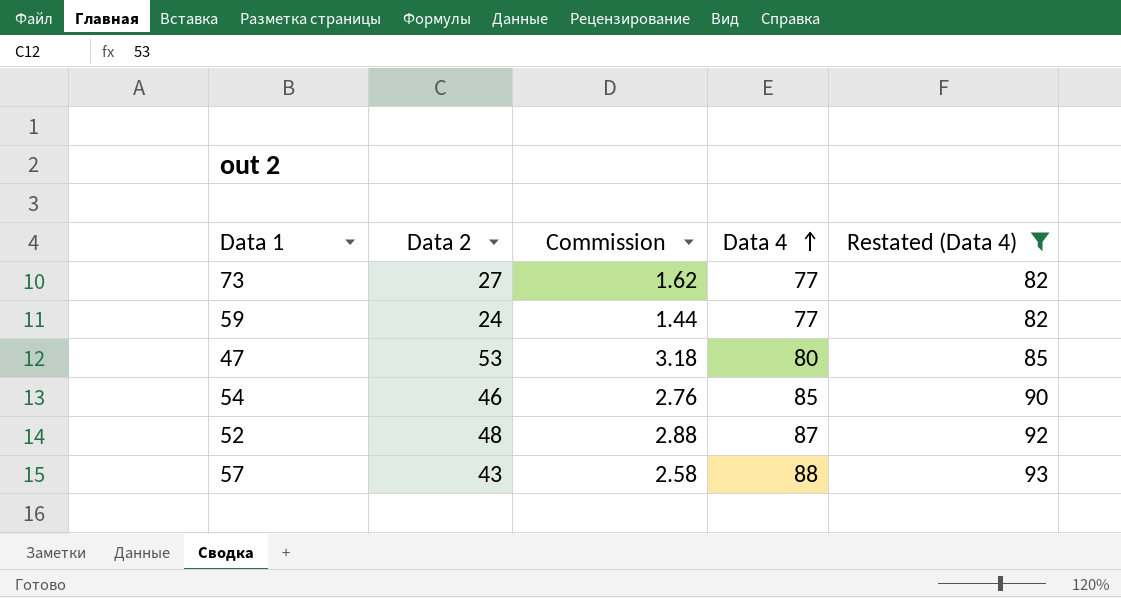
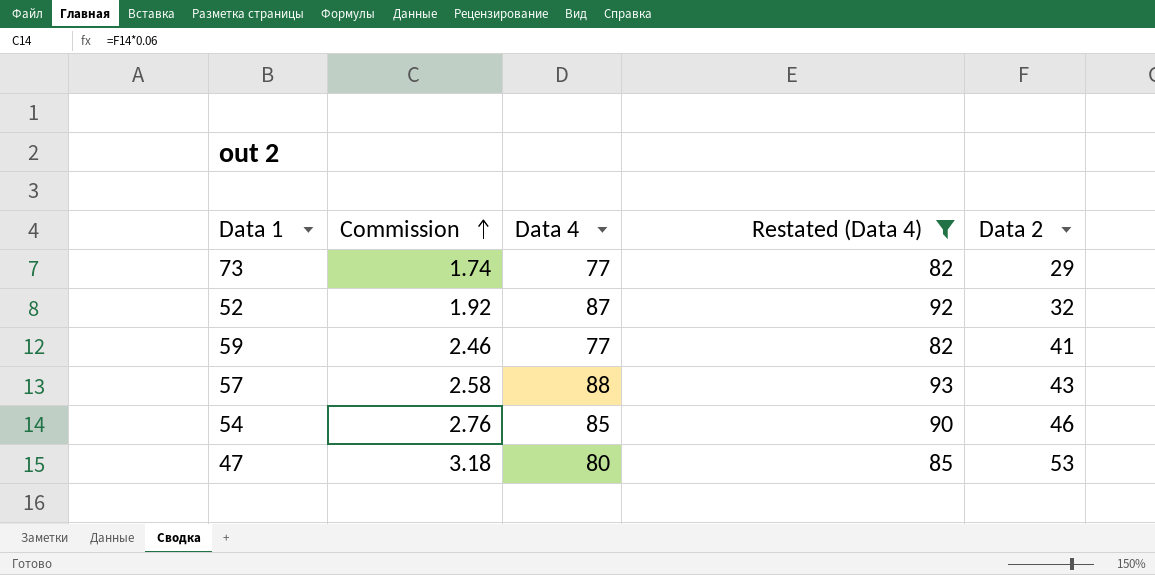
row order: Data 4 ascending -> Commission ascending
column Data 2 | position: 2 -> 5
73 | Commission: 1.62 -> 1.74
73 | Data 2: 27 -> 29
52 | Commission: 2.88 -> 1.92
52 | Data 2: 48 -> 32
59 | Commission: 1.44 -> 2.46
59 | Data 2: 24 -> 41

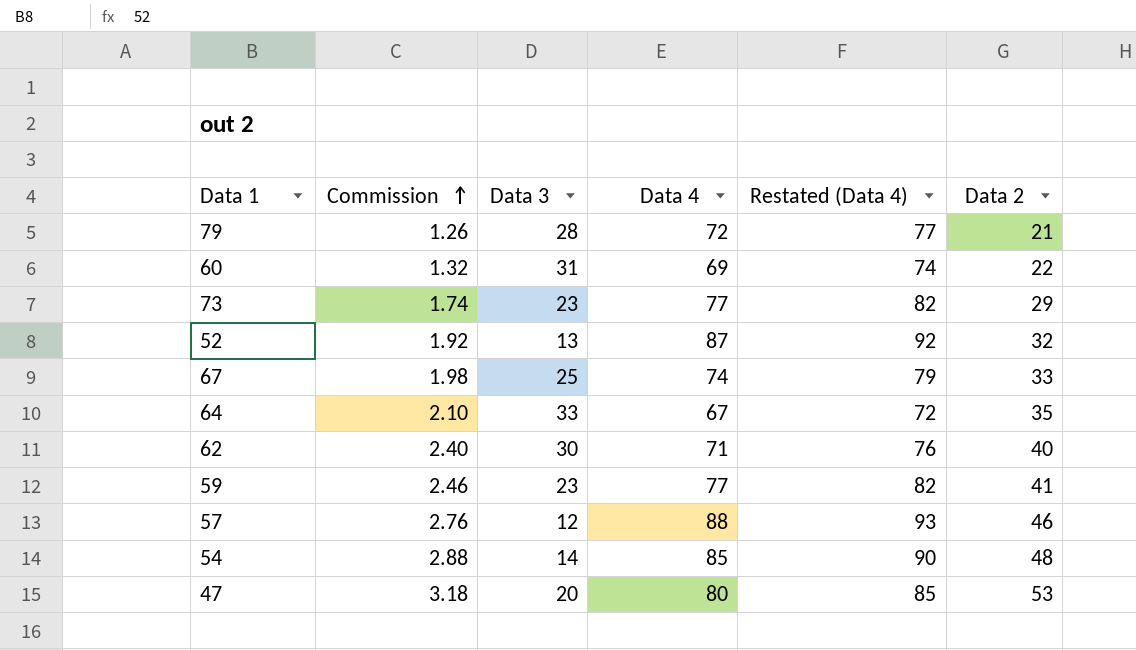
filter: Restated (Data 4) >= 82 -> none
column Data 3 | position: none -> 3
57 | Commission: 2.58 -> 2.76
57 | Data 2: 43 -> 46
54 | Commission: 2.76 -> 2.88
54 | Data 2: 46 -> 48

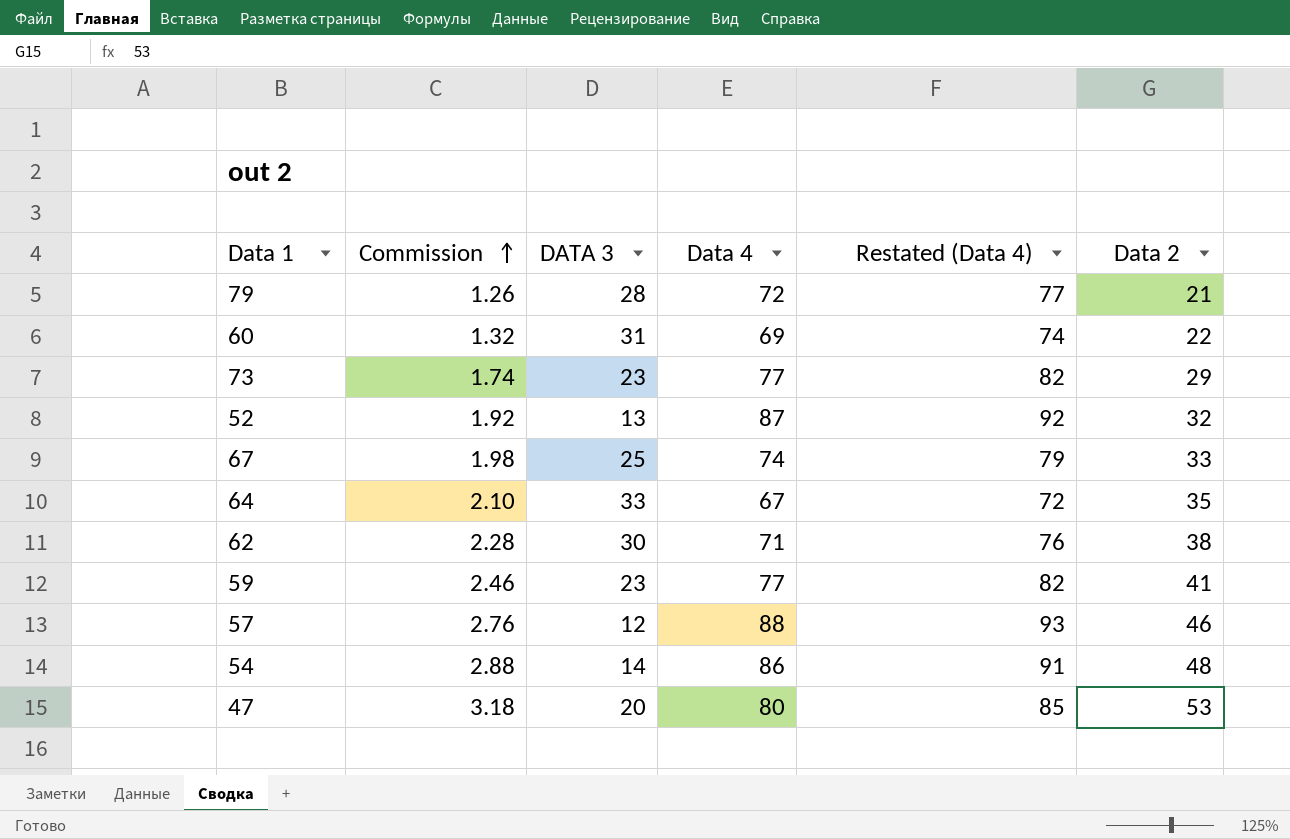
column name: Data 3 -> DATA 3
62 | Commission: 2.40 -> 2.28
62 | Data 2: 40 -> 38
54 | Data 4: 85 -> 86
54 | Restated (Data 4): 90 -> 91

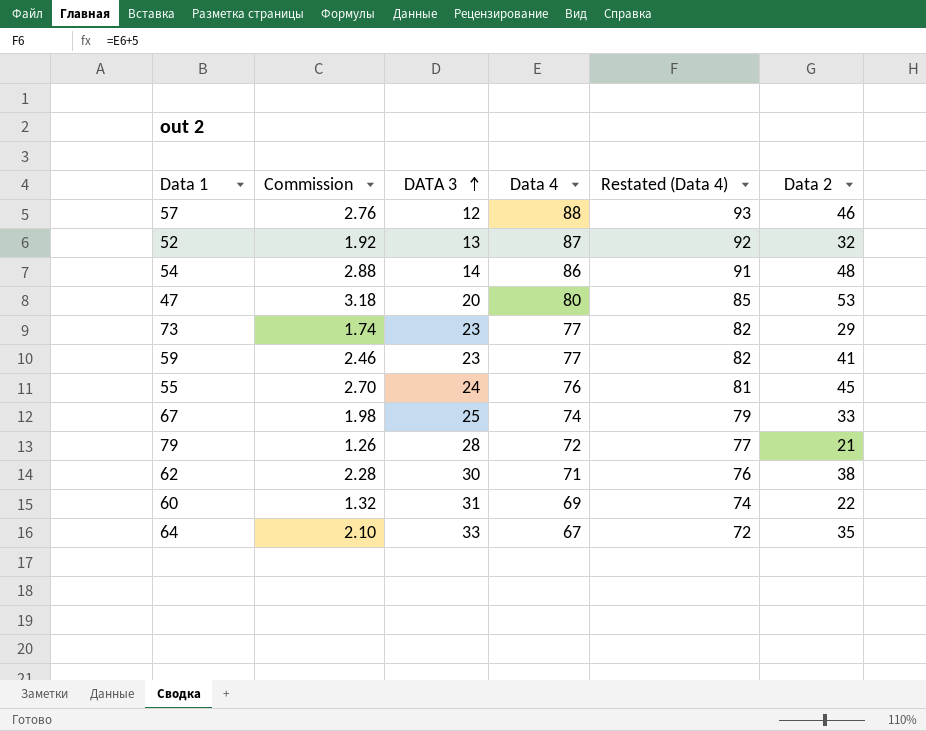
row order: Commission ascending -> DATA 3 ascending
row 55: none -> 2.70 | 24 | 76 | 81 | 45

